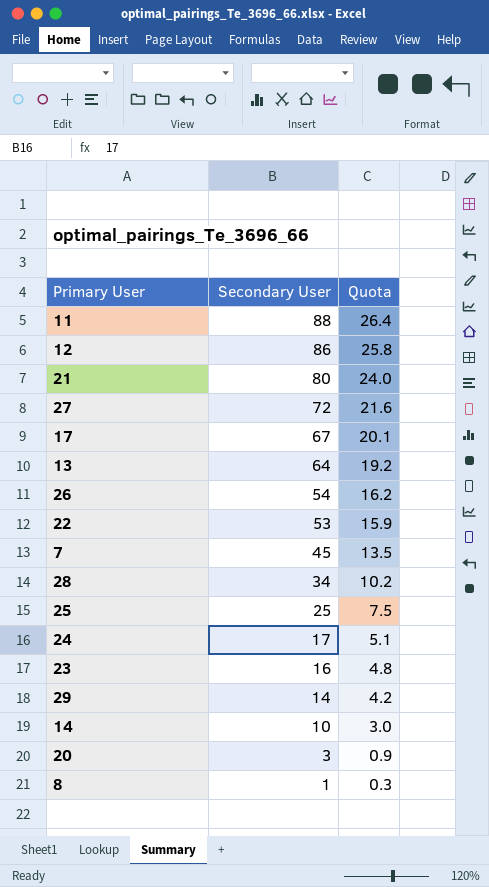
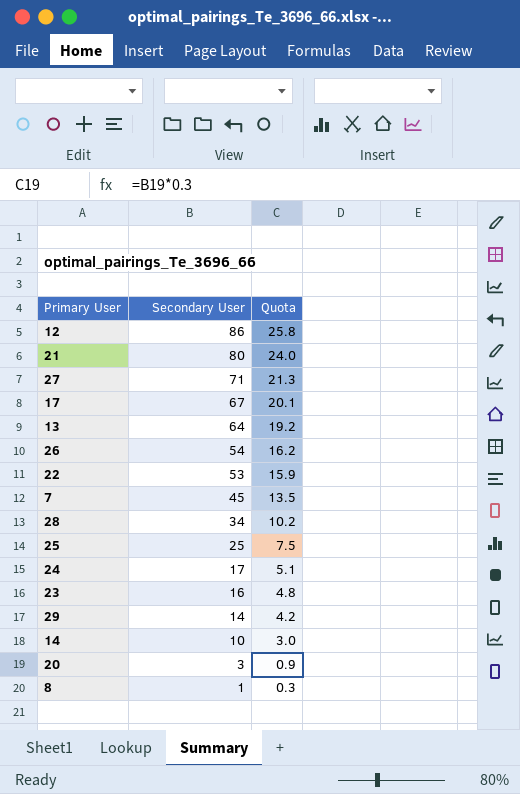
row 11: 88 | 26.4 -> none
27 | Secondary User: 72 -> 71
27 | Quota: 21.6 -> 21.3

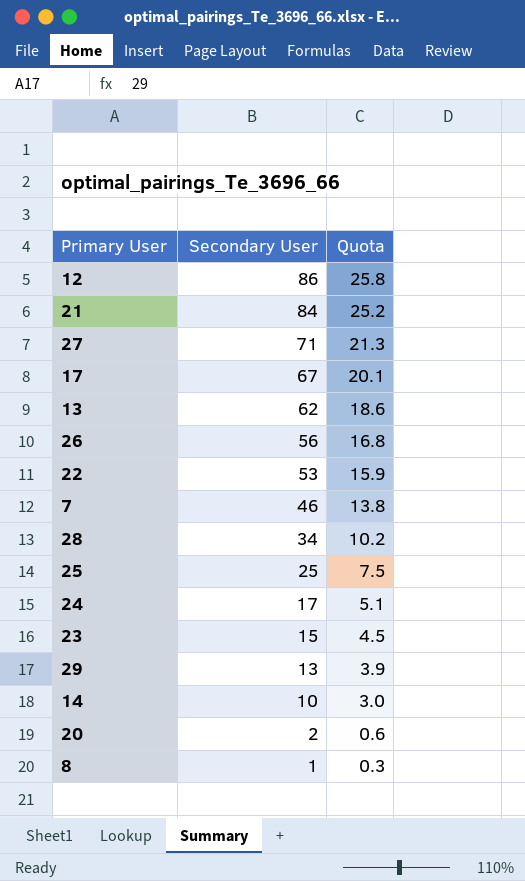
21 | Secondary User: 80 -> 84
21 | Quota: 24.0 -> 25.2
13 | Secondary User: 64 -> 62
13 | Quota: 19.2 -> 18.6
26 | Secondary User: 54 -> 56
26 | Quota: 16.2 -> 16.8
7 | Secondary User: 45 -> 46
7 | Quota: 13.5 -> 13.8
23 | Secondary User: 16 -> 15
23 | Quota: 4.8 -> 4.5
29 | Secondary User: 14 -> 13
29 | Quota: 4.2 -> 3.9
20 | Secondary User: 3 -> 2
20 | Quota: 0.9 -> 0.6

